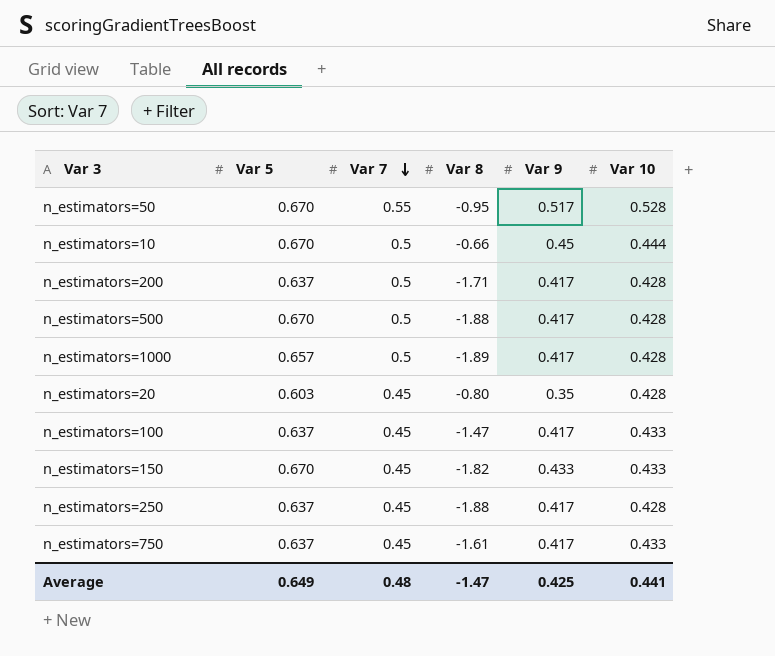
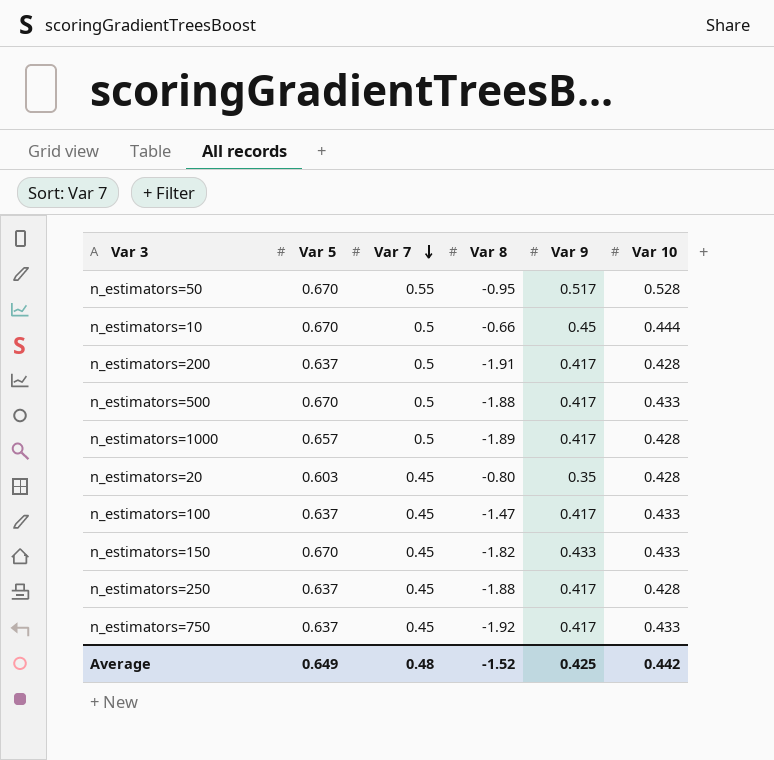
n_estimators=200 | Var 8: -1.71 -> -1.91
n_estimators=500 | Var 10: 0.428 -> 0.433
n_estimators=750 | Var 8: -1.61 -> -1.92
Average | Var 8: -1.47 -> -1.52
Average | Var 10: 0.441 -> 0.442

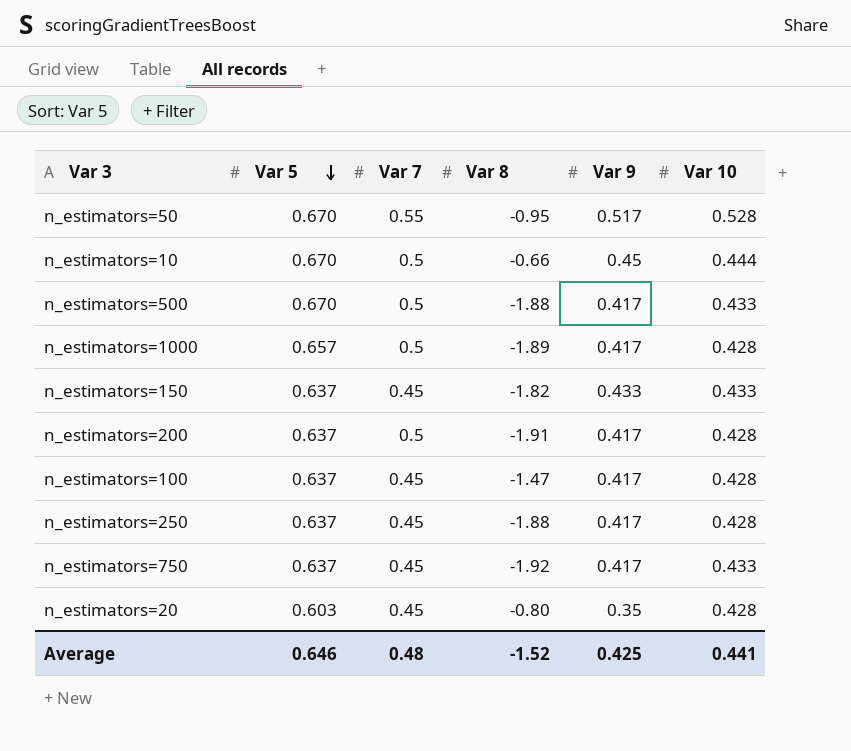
row order: Var 7 descending -> Var 5 descending
n_estimators=150 | Var 5: 0.670 -> 0.637
n_estimators=100 | Var 10: 0.433 -> 0.428
Average | Var 5: 0.649 -> 0.646
Average | Var 10: 0.442 -> 0.441

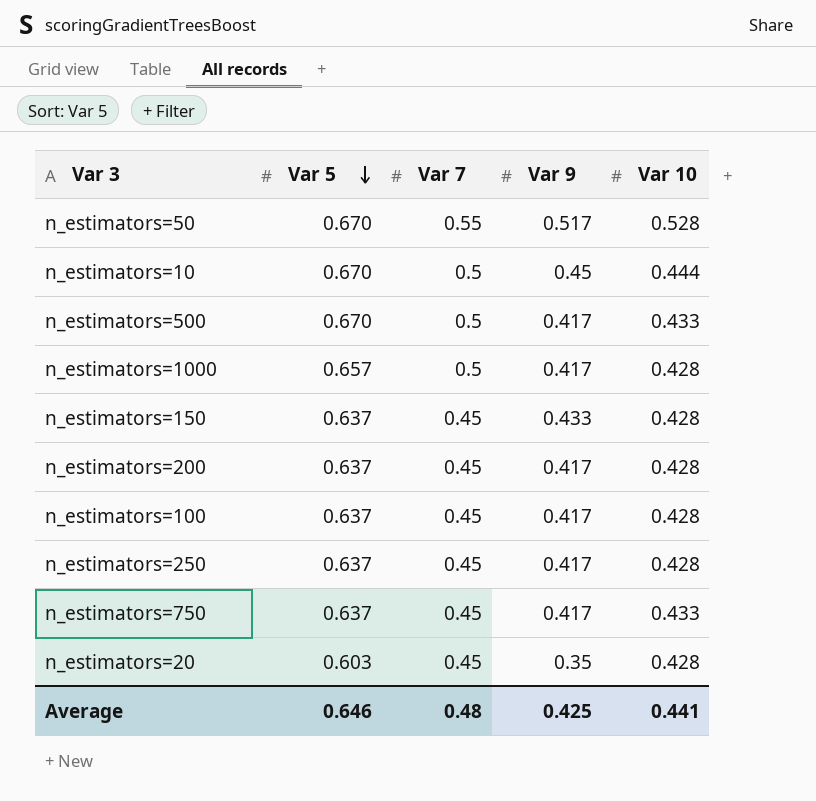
column Var 8 | position: 4 -> none
n_estimators=150 | Var 10: 0.433 -> 0.428
n_estimators=200 | Var 7: 0.5 -> 0.45

